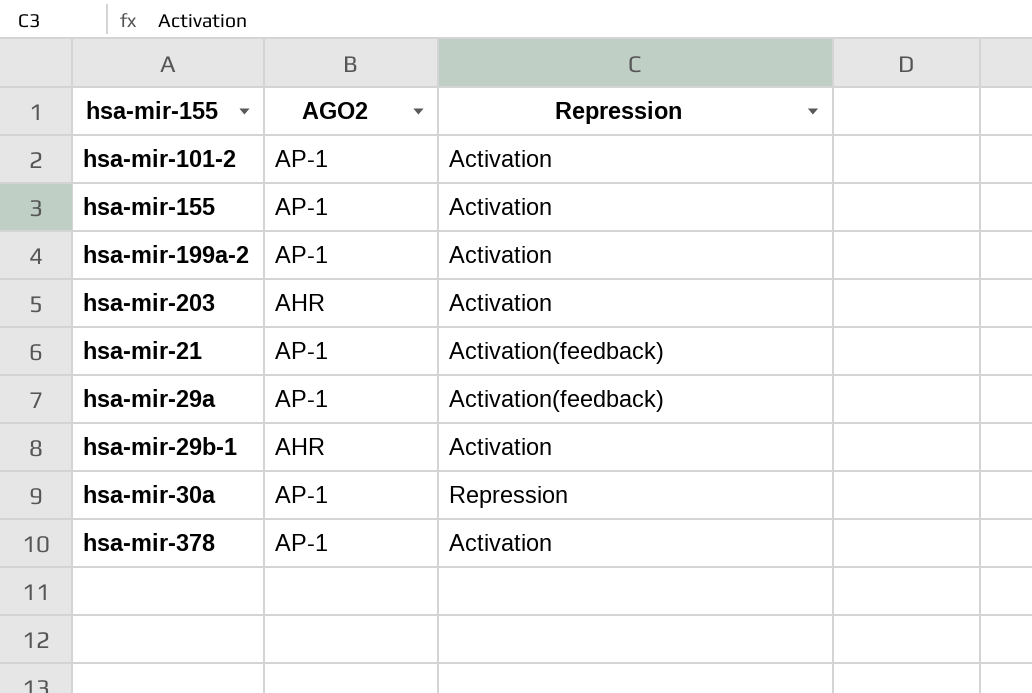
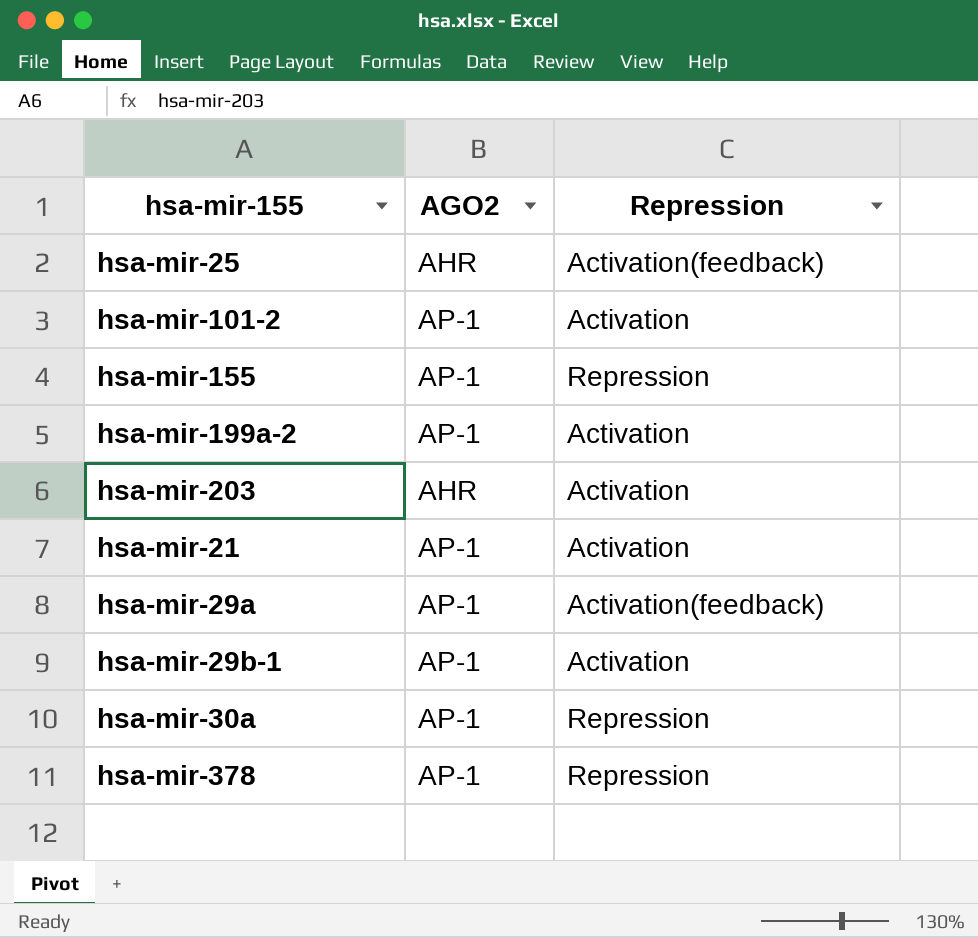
row hsa-mir-25: none -> AHR | Activation(feedback)
hsa-mir-155 | Repression: Activation -> Repression
hsa-mir-21 | Repression: Activation(feedback) -> Activation
hsa-mir-29b-1 | AGO2: AHR -> AP-1
hsa-mir-378 | Repression: Activation -> Repression

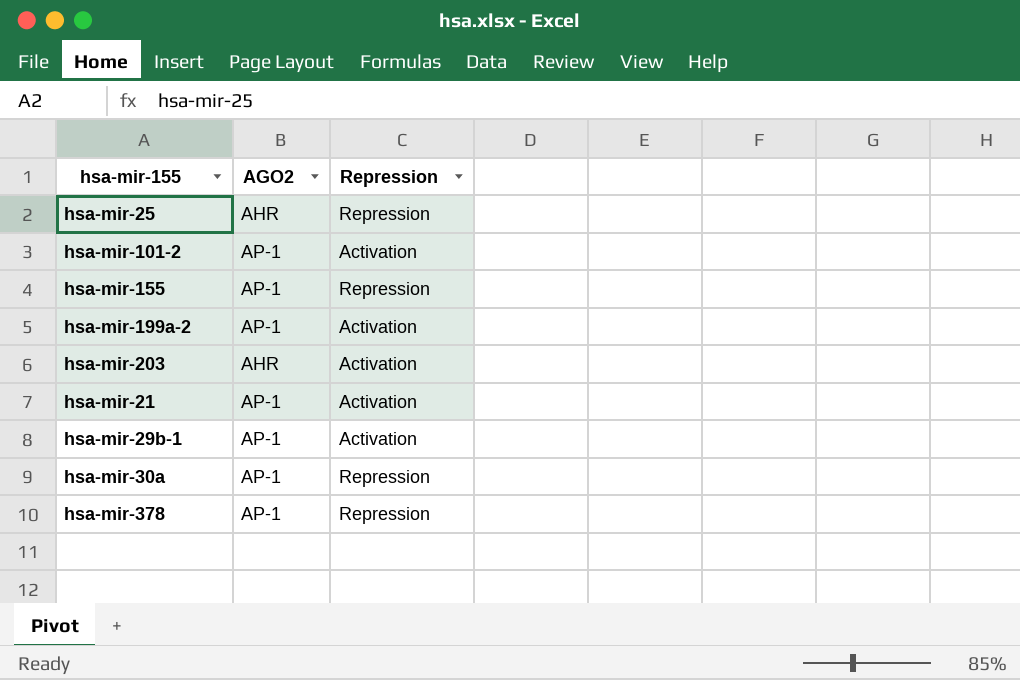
row hsa-mir-29a: AP-1 | Activation(feedback) -> none
hsa-mir-25 | Repression: Activation(feedback) -> Repression

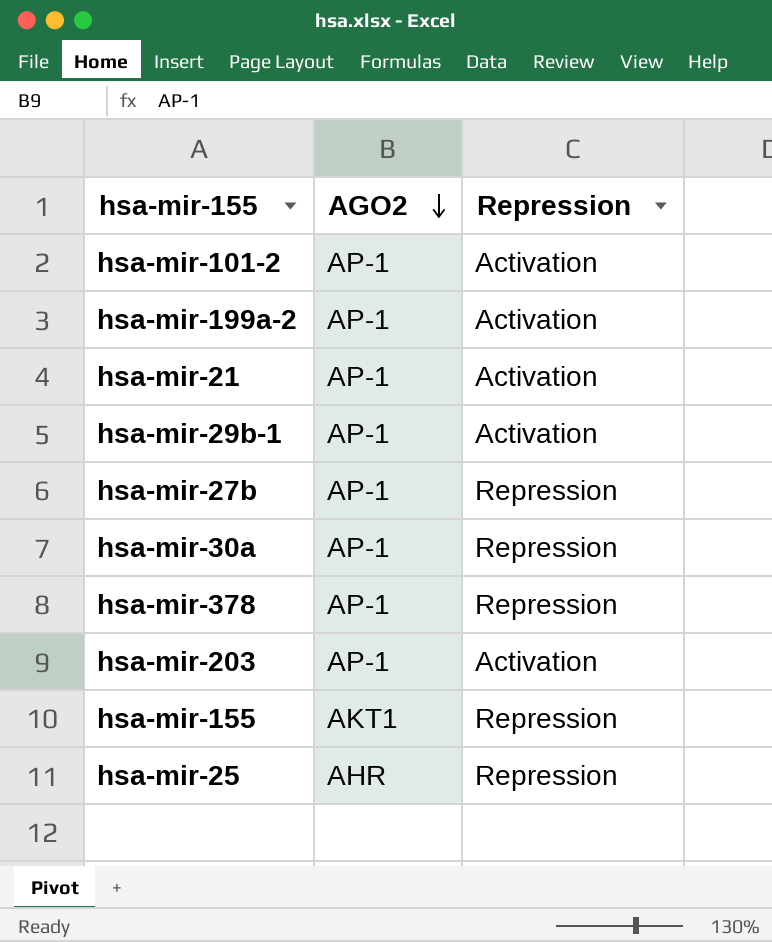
row order: none -> AGO2 descending
row hsa-mir-27b: none -> AP-1 | Repression
hsa-mir-203 | AGO2: AHR -> AP-1
hsa-mir-155 | AGO2: AP-1 -> AKT1

